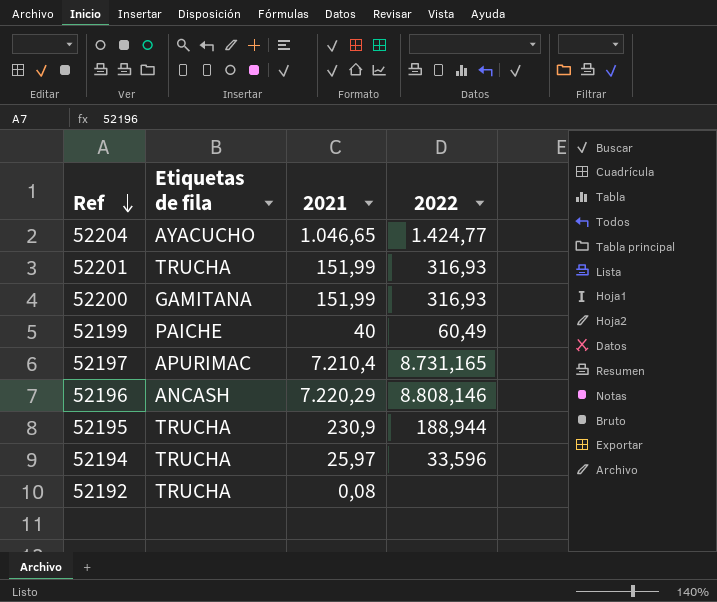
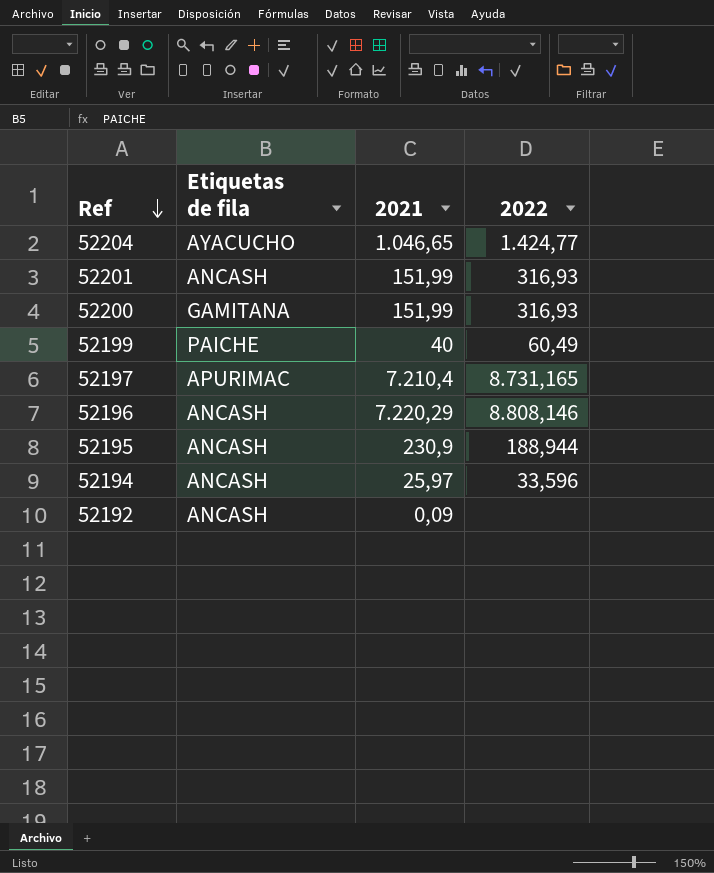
52201 | Etiquetas de fila: TRUCHA -> ANCASH
52195 | Etiquetas de fila: TRUCHA -> ANCASH
52194 | Etiquetas de fila: TRUCHA -> ANCASH
52192 | Etiquetas de fila: TRUCHA -> ANCASH
52192 | 2021: 0,08 -> 0,09

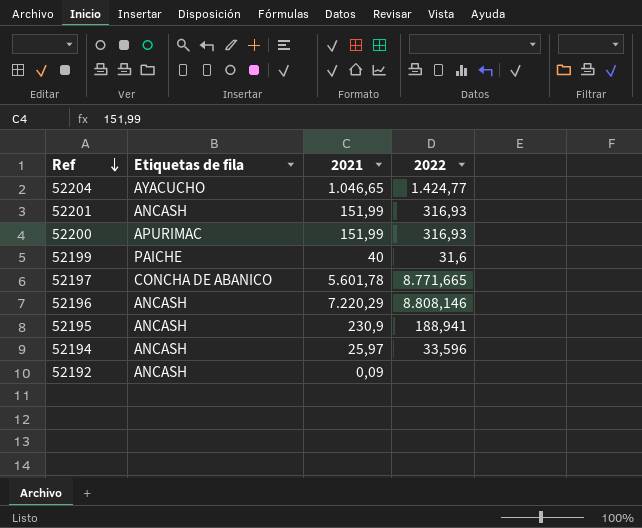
52200 | Etiquetas de fila: GAMITANA -> APURIMAC
52199 | 2022: 60,49 -> 31,6
52197 | Etiquetas de fila: APURIMAC -> CONCHA DE ABANICO
52197 | 2021: 7.210,4 -> 5.601,78
52197 | 2022: 8.731,165 -> 8.771,665
52195 | 2022: 188,944 -> 188,941

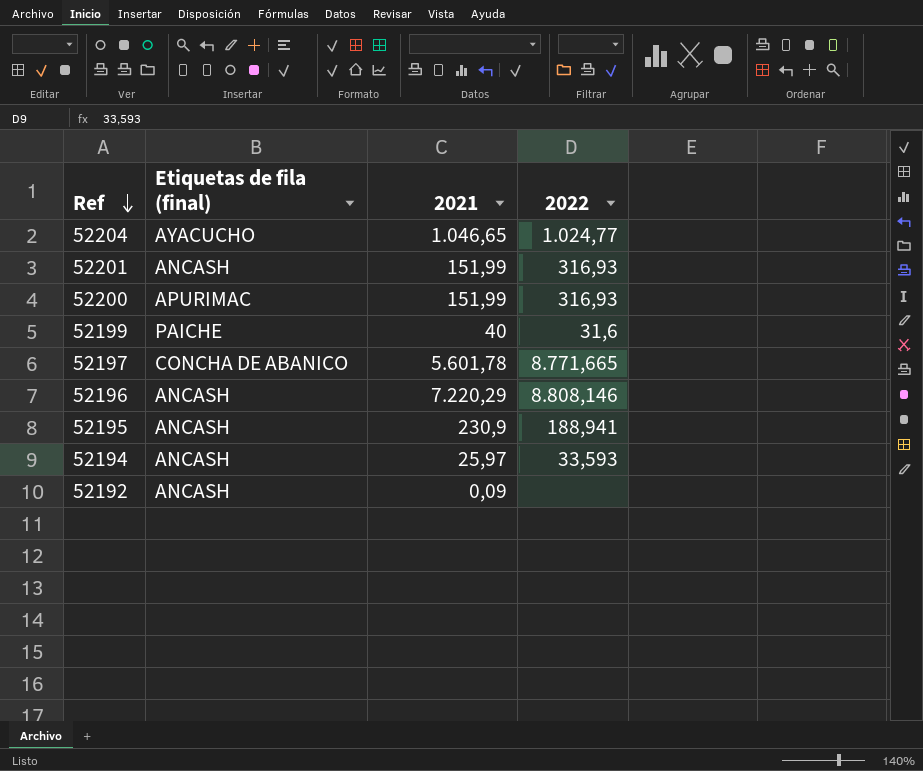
column name: Etiquetas de fila -> Etiquetas de fila (final)
52204 | 2022: 1.424,77 -> 1.024,77
52194 | 2022: 33,596 -> 33,593

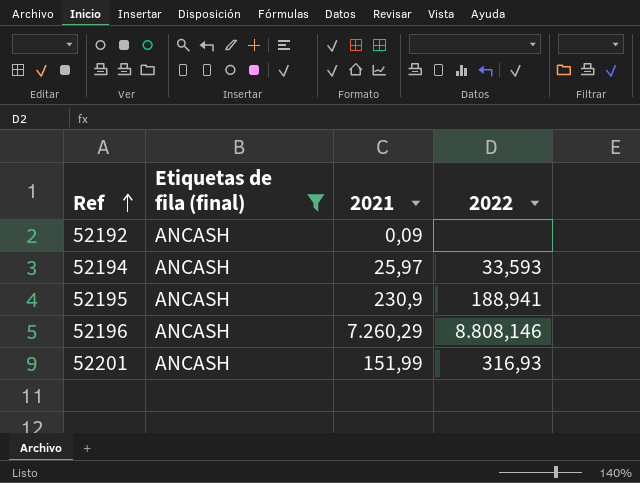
filter: none -> Etiquetas de fila (final) = ANCASH
row order: Ref descending -> Ref ascending
52196 | 2021: 7.220,29 -> 7.260,29

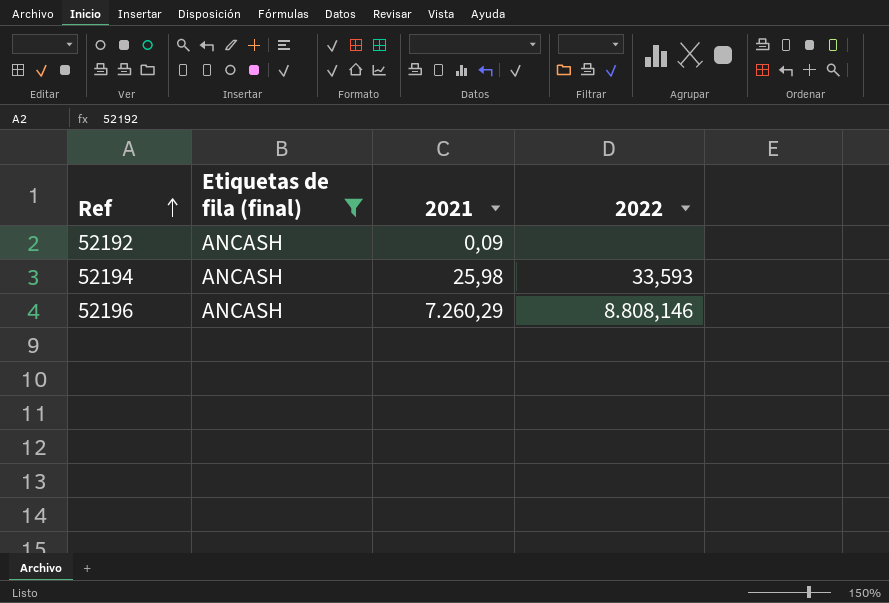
row 52195: ANCASH | 230,9 | 188,941 -> none
row 52201: ANCASH | 151,99 | 316,93 -> none
52194 | 2021: 25,97 -> 25,98

